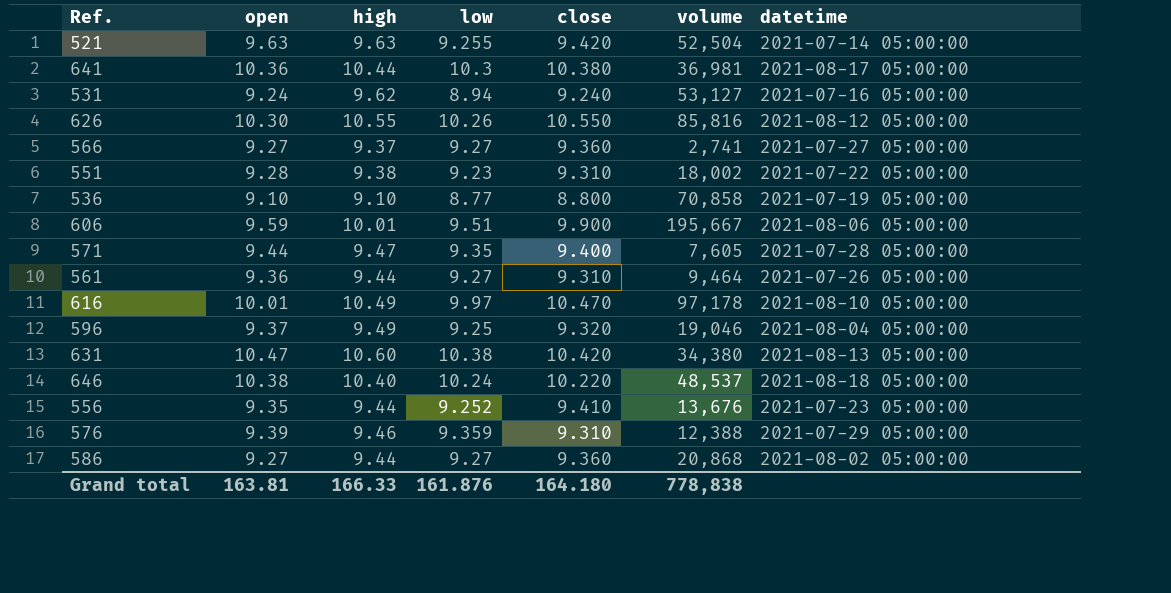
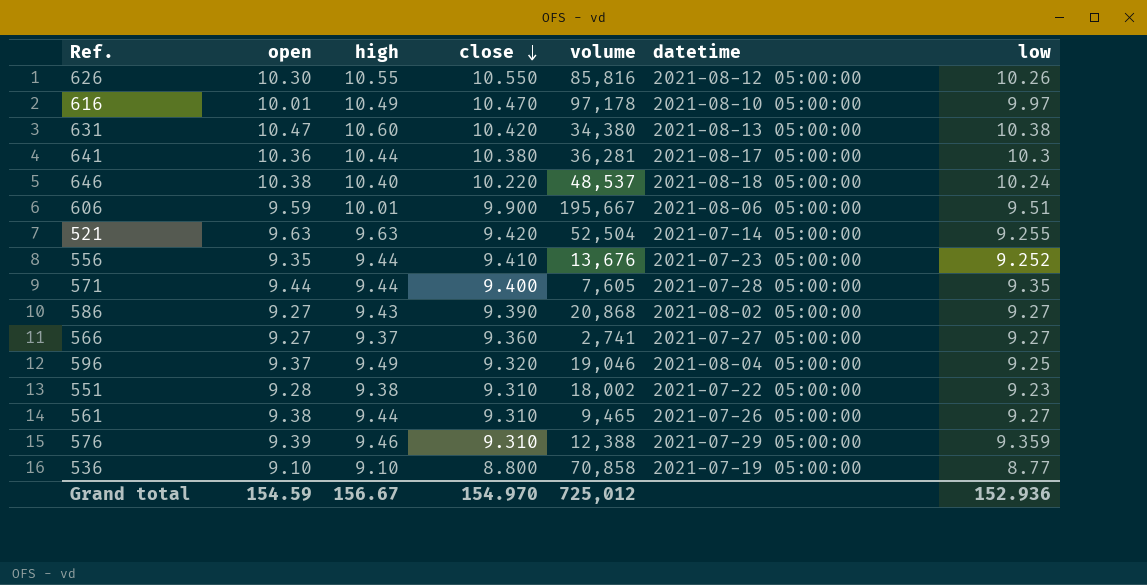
row order: none -> close descending
column low | position: 4 -> 7
row 531: 9.24 | 9.62 | 8.94 | 9.240 | 53,127 | 2021-07-16 05:00:00 -> none
641 | volume: 36,981 -> 36,281
571 | high: 9.47 -> 9.44
586 | high: 9.44 -> 9.43
586 | close: 9.360 -> 9.390
561 | open: 9.36 -> 9.38
561 | volume: 9,464 -> 9,465
Grand total | open: 163.81 -> 154.59
Grand total | high: 166.33 -> 156.67
Grand total | close: 164.180 -> 154.970
Grand total | volume: 778,838 -> 725,012
Grand total | low: 161.876 -> 152.936

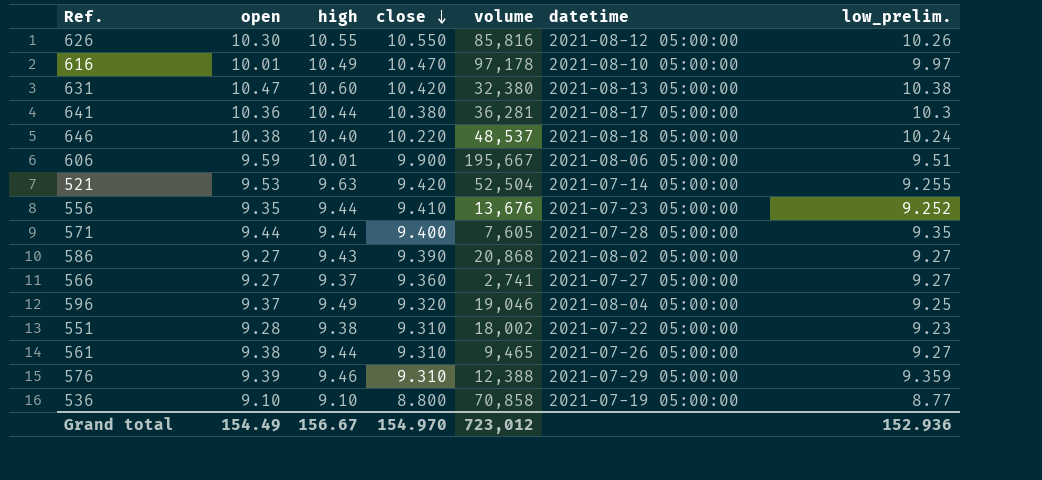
column name: low -> low_prelim.
631 | volume: 34,380 -> 32,380
521 | open: 9.63 -> 9.53
Grand total | open: 154.59 -> 154.49
Grand total | volume: 725,012 -> 723,012

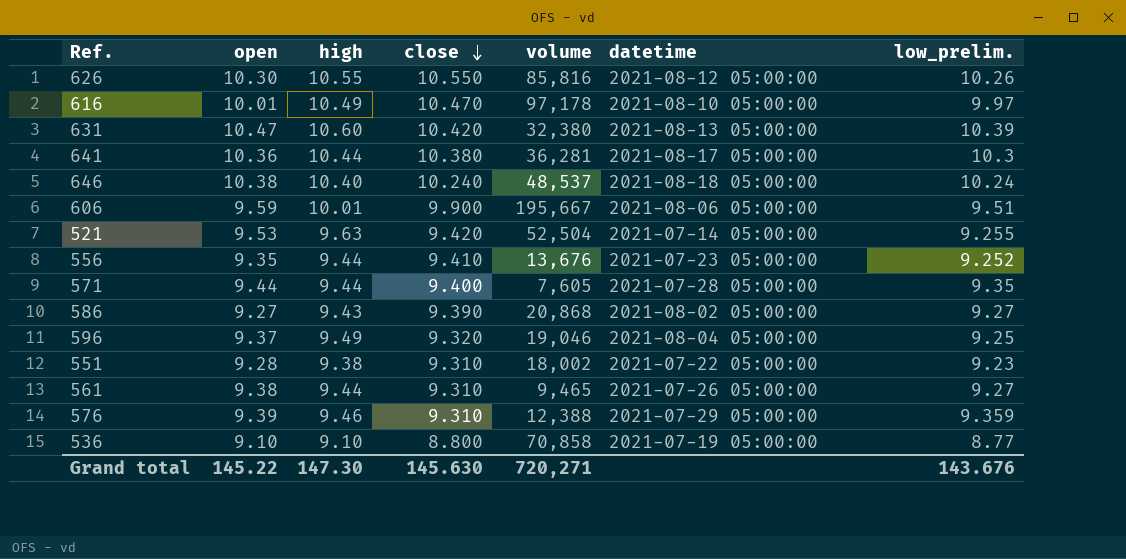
row 566: 9.27 | 9.37 | 9.360 | 2,741 | 2021-07-27 05:00:00 | 9.27 -> none
631 | low_prelim.: 10.38 -> 10.39
646 | close: 10.220 -> 10.240
Grand total | open: 154.49 -> 145.22
Grand total | high: 156.67 -> 147.30
Grand total | close: 154.970 -> 145.630
Grand total | volume: 723,012 -> 720,271
Grand total | low_prelim.: 152.936 -> 143.676

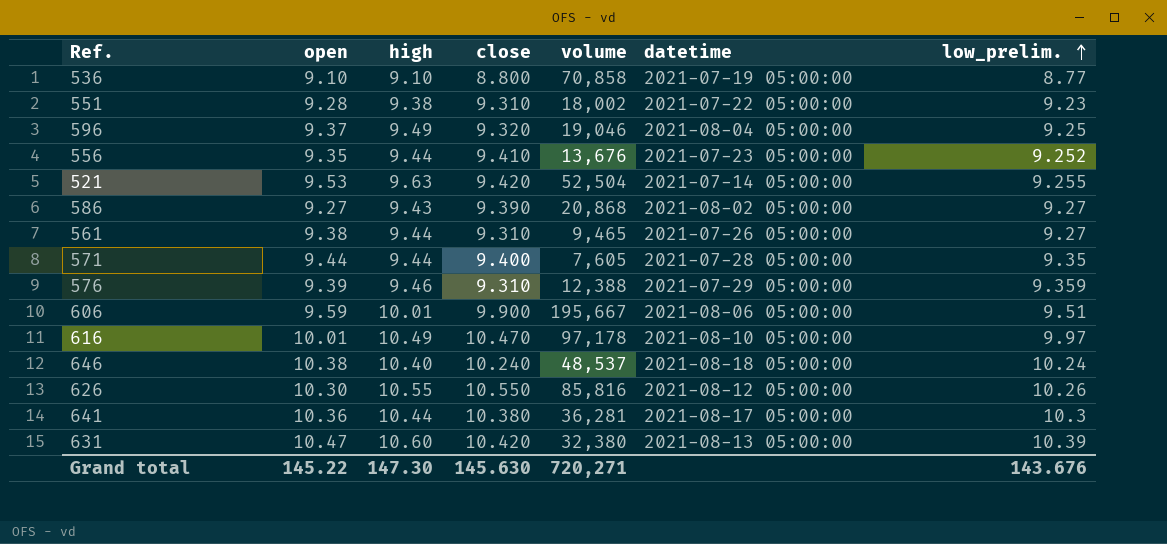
row order: close descending -> low_prelim. ascending

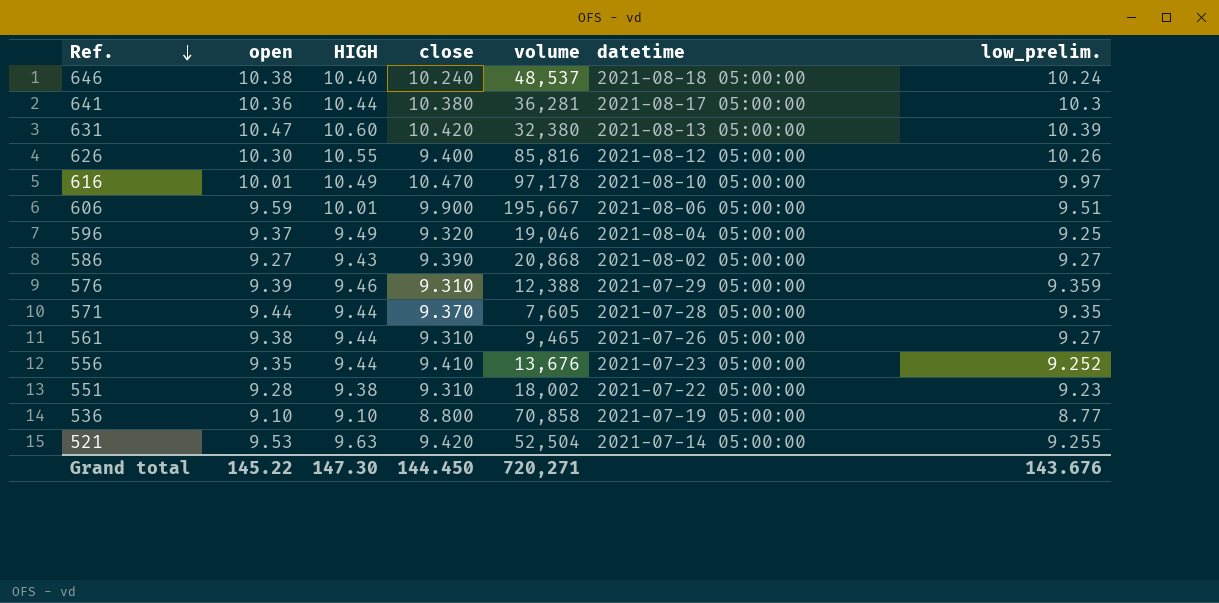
row order: low_prelim. ascending -> Ref. descending
column name: high -> HIGH
626 | close: 10.550 -> 9.400
571 | close: 9.400 -> 9.370
Grand total | close: 145.630 -> 144.450

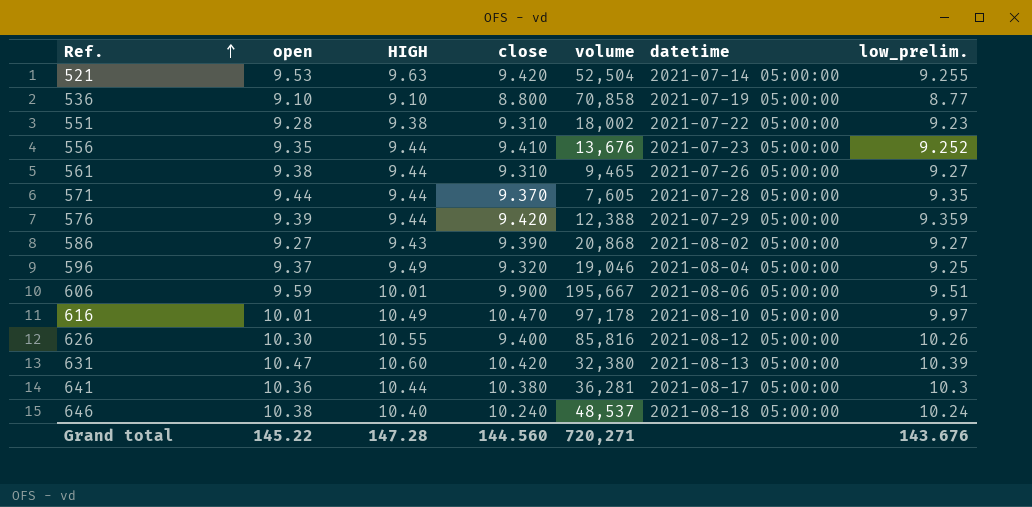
row order: Ref. descending -> Ref. ascending
576 | HIGH: 9.46 -> 9.44
576 | close: 9.310 -> 9.420
Grand total | HIGH: 147.30 -> 147.28
Grand total | close: 144.450 -> 144.560

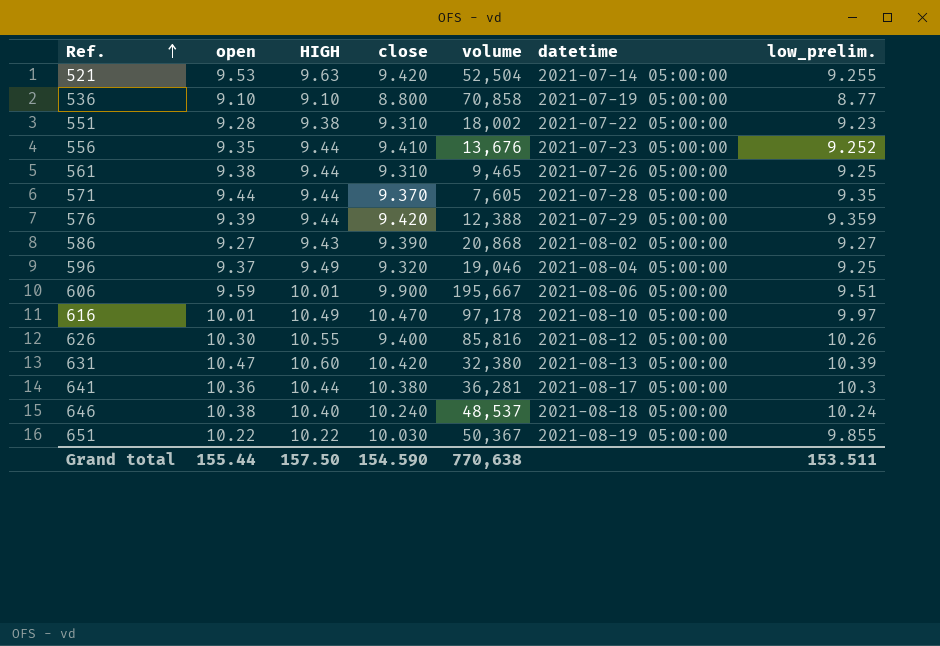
561 | low_prelim.: 9.27 -> 9.25
row 651: none -> 10.22 | 10.22 | 10.030 | 50,367 | 2021-08-19 05:00:00 | 9.855
Grand total | open: 145.22 -> 155.44
Grand total | HIGH: 147.28 -> 157.50
Grand total | close: 144.560 -> 154.590
Grand total | volume: 720,271 -> 770,638
Grand total | low_prelim.: 143.676 -> 153.511

